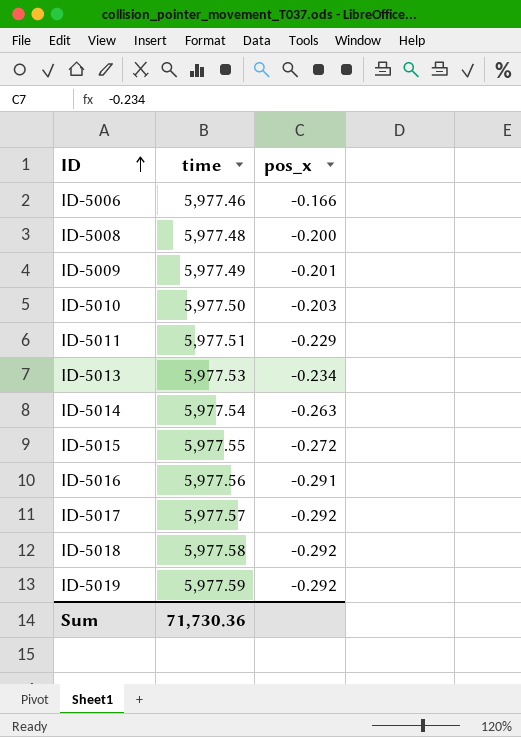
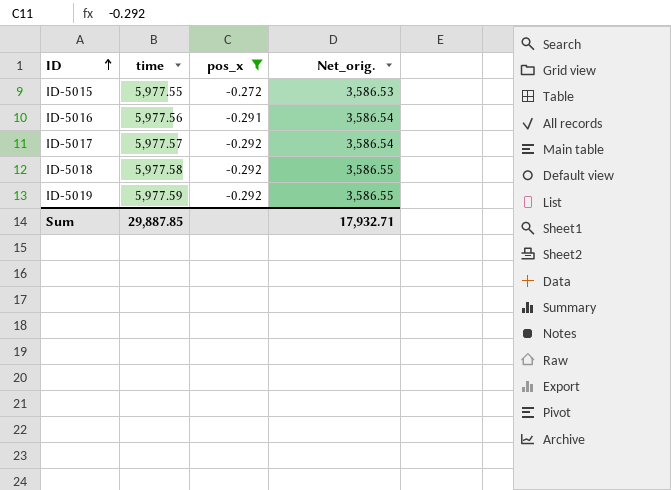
filter: none -> pos_x <= -0.272
column Net_orig. | formula: none -> [time] * 0.6
Sum | time: 71,730.36 -> 29,887.85

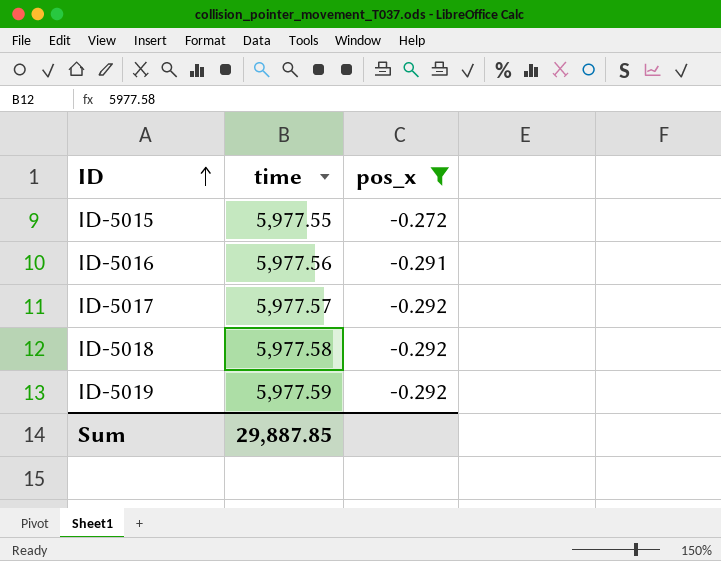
column Net_orig. | formula: [time] * 0.6 -> none

